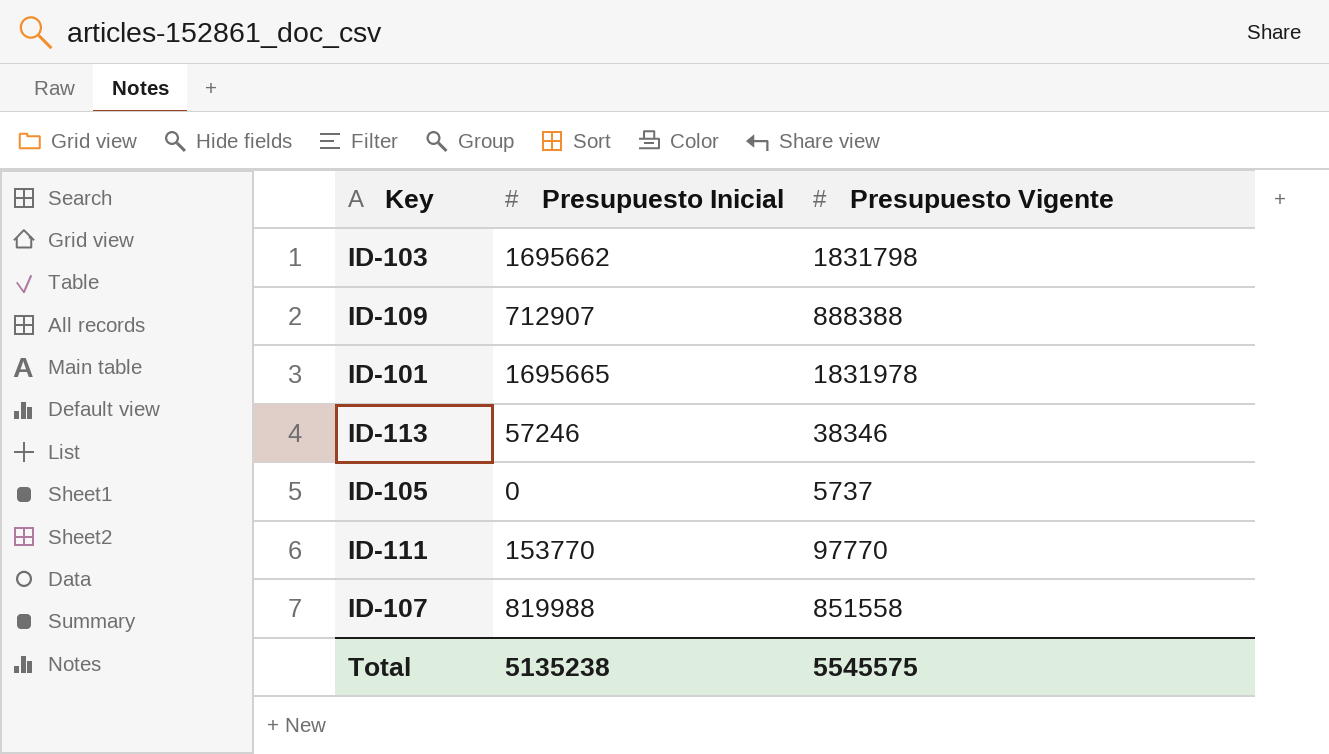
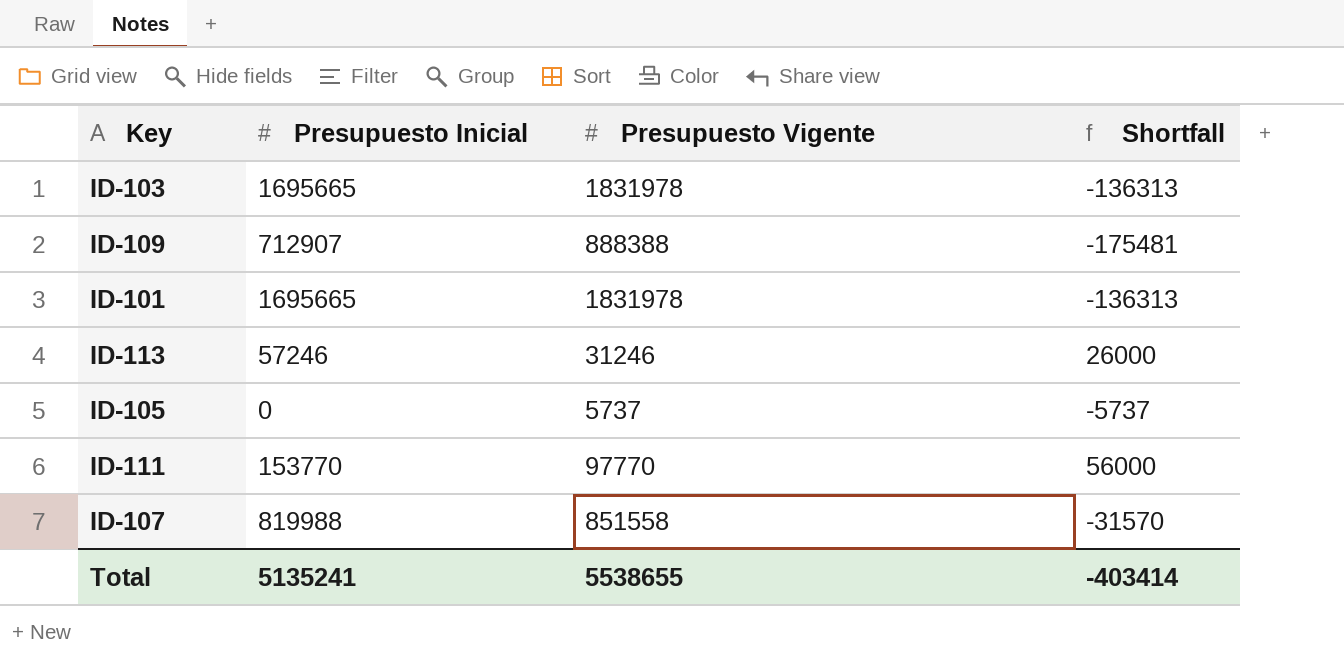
column Shortfall | formula: none -> [Presupuesto Inicial] - [Presupuesto Vigente]
ID-103 | Presupuesto Inicial: 1695662 -> 1695665
ID-103 | Presupuesto Vigente: 1831798 -> 1831978
ID-113 | Presupuesto Vigente: 38346 -> 31246
Total | Presupuesto Inicial: 5135238 -> 5135241
Total | Presupuesto Vigente: 5545575 -> 5538655

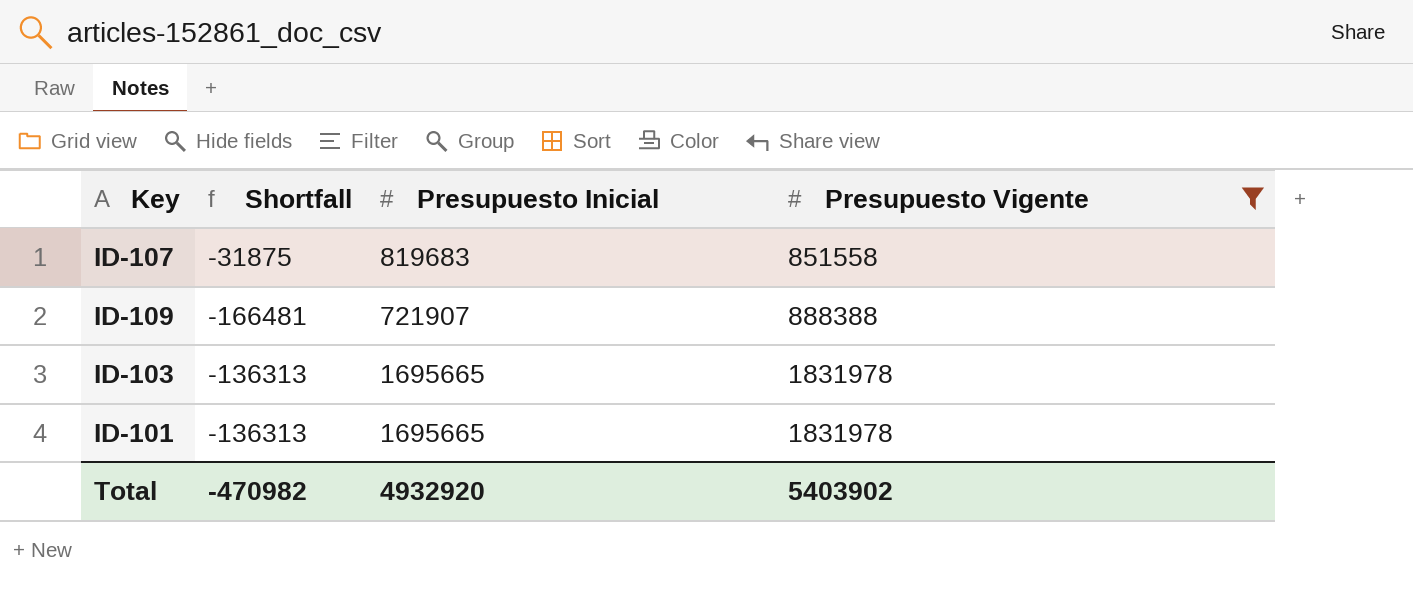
filter: none -> Presupuesto Vigente >= 851558
row order: none -> Presupuesto Vigente ascending
column Shortfall | position: 4 -> 2
ID-107 | Shortfall: -31570 -> -31875
ID-107 | Presupuesto Inicial: 819988 -> 819683
ID-109 | Shortfall: -175481 -> -166481
ID-109 | Presupuesto Inicial: 712907 -> 721907
Total | Shortfall: -403414 -> -470982
Total | Presupuesto Inicial: 5135241 -> 4932920
Total | Presupuesto Vigente: 5538655 -> 5403902

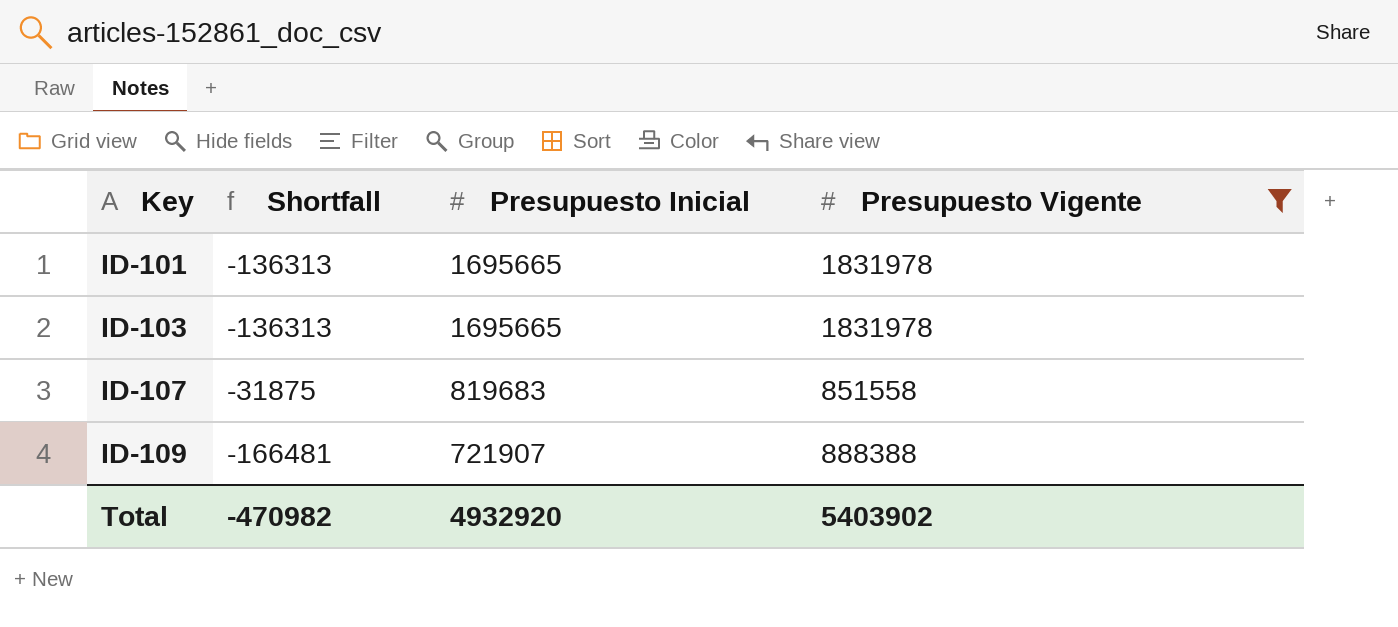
row order: Presupuesto Vigente ascending -> Key ascending

